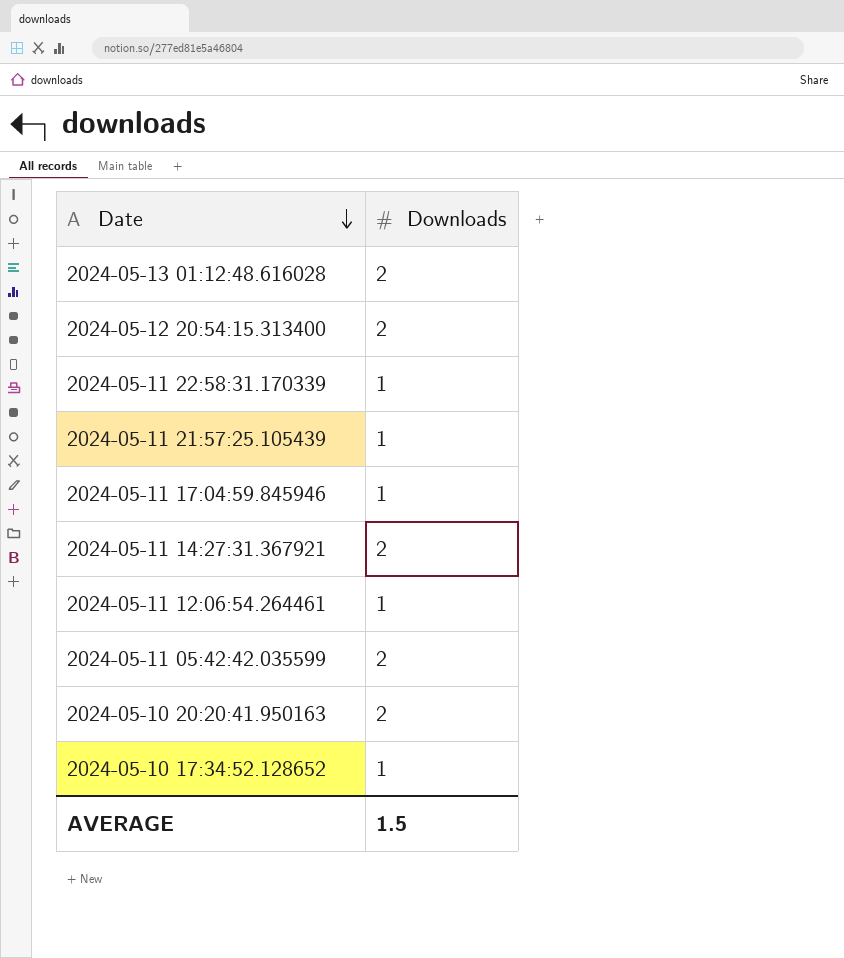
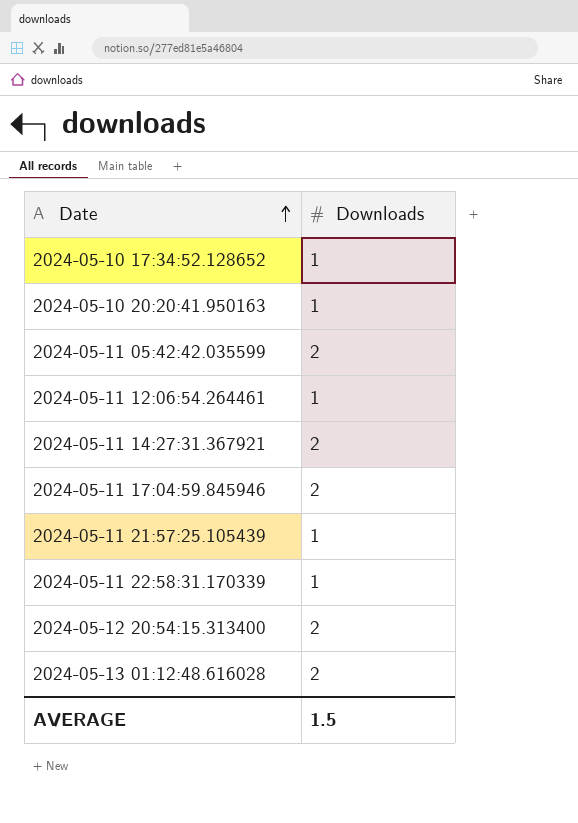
row order: Date descending -> Date ascending
2024-05-10 20:20:41.950163 | Downloads: 2 -> 1
2024-05-11 17:04:59.845946 | Downloads: 1 -> 2

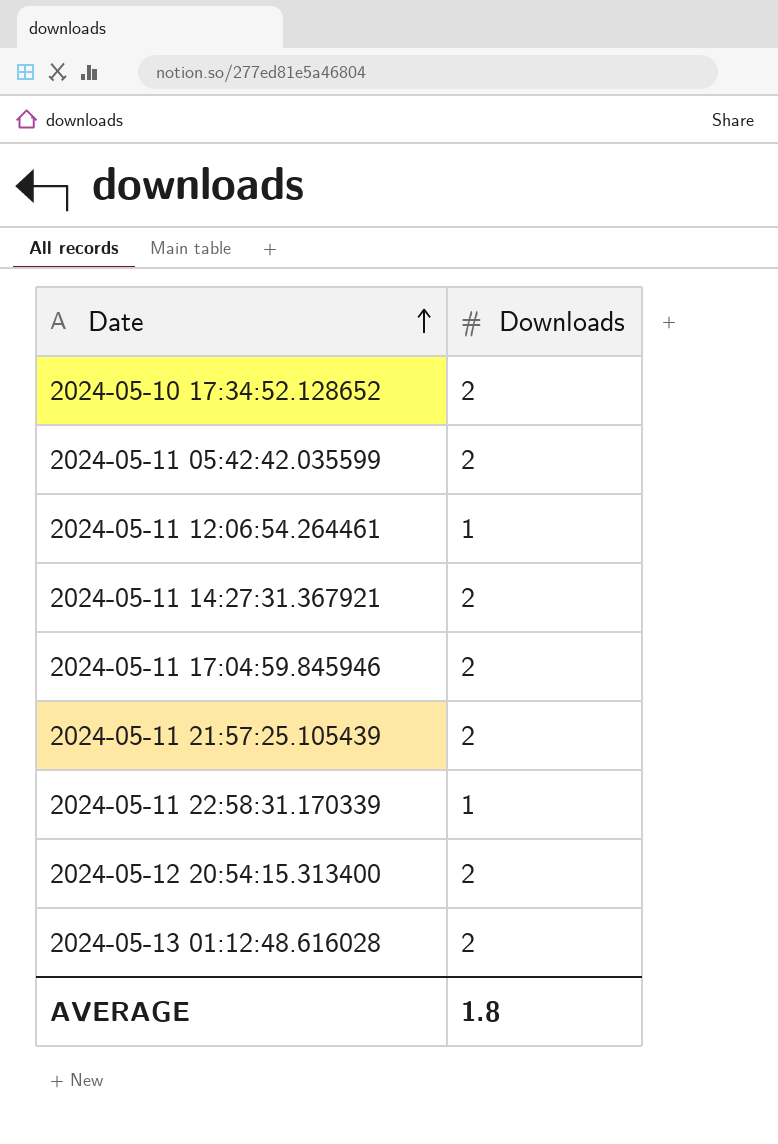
row 2024-05-10 20:20:41.950163: 1 -> none
2024-05-10 17:34:52.128652 | Downloads: 1 -> 2
2024-05-11 21:57:25.105439 | Downloads: 1 -> 2
AVERAGE | Downloads: 1.5 -> 1.8

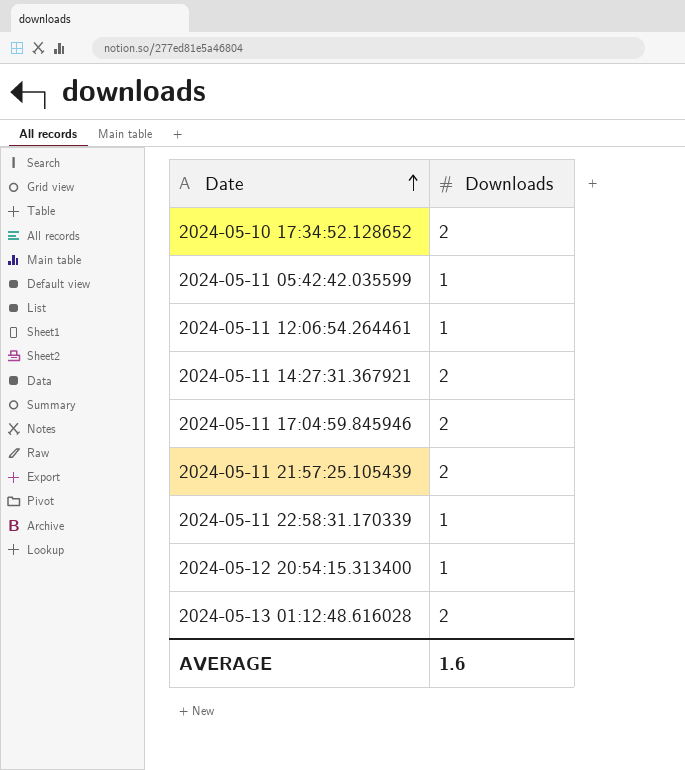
2024-05-11 05:42:42.035599 | Downloads: 2 -> 1
2024-05-12 20:54:15.313400 | Downloads: 2 -> 1
AVERAGE | Downloads: 1.8 -> 1.6

